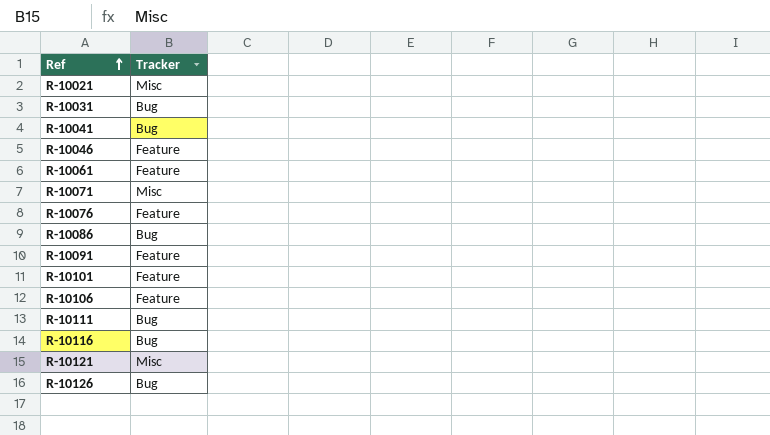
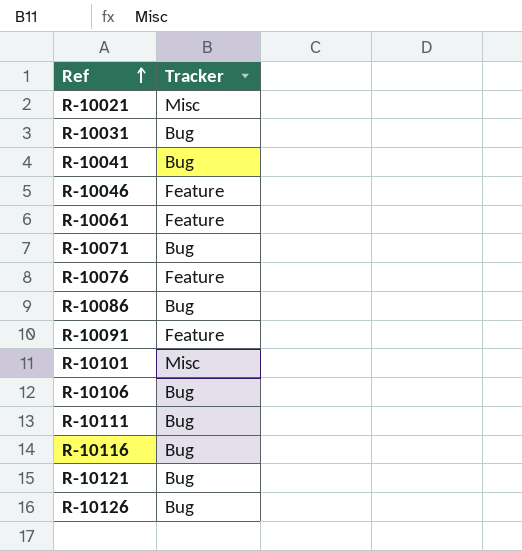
R-10071 | Tracker: Misc -> Bug
R-10101 | Tracker: Feature -> Misc
R-10106 | Tracker: Feature -> Bug
R-10121 | Tracker: Misc -> Bug

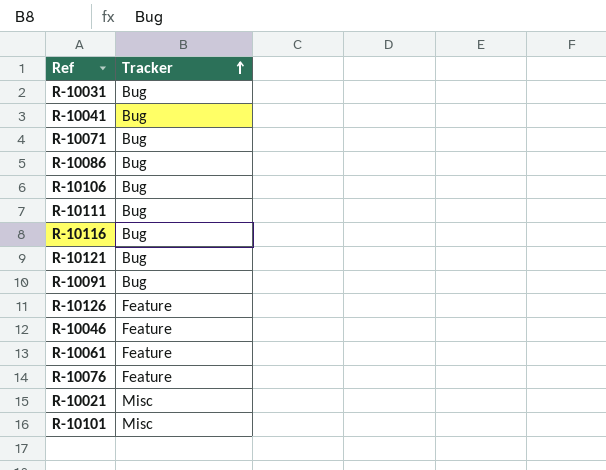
row order: Ref ascending -> Tracker ascending
R-10091 | Tracker: Feature -> Bug
R-10126 | Tracker: Bug -> Feature

